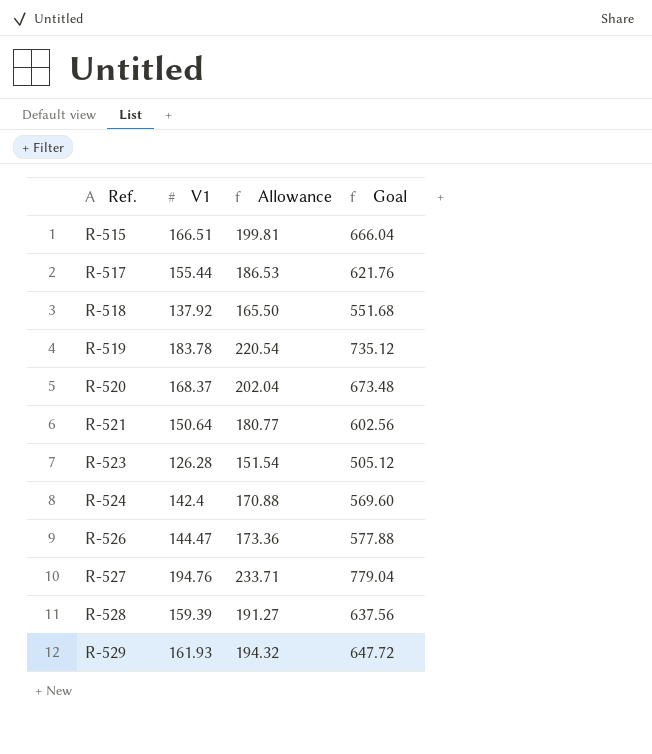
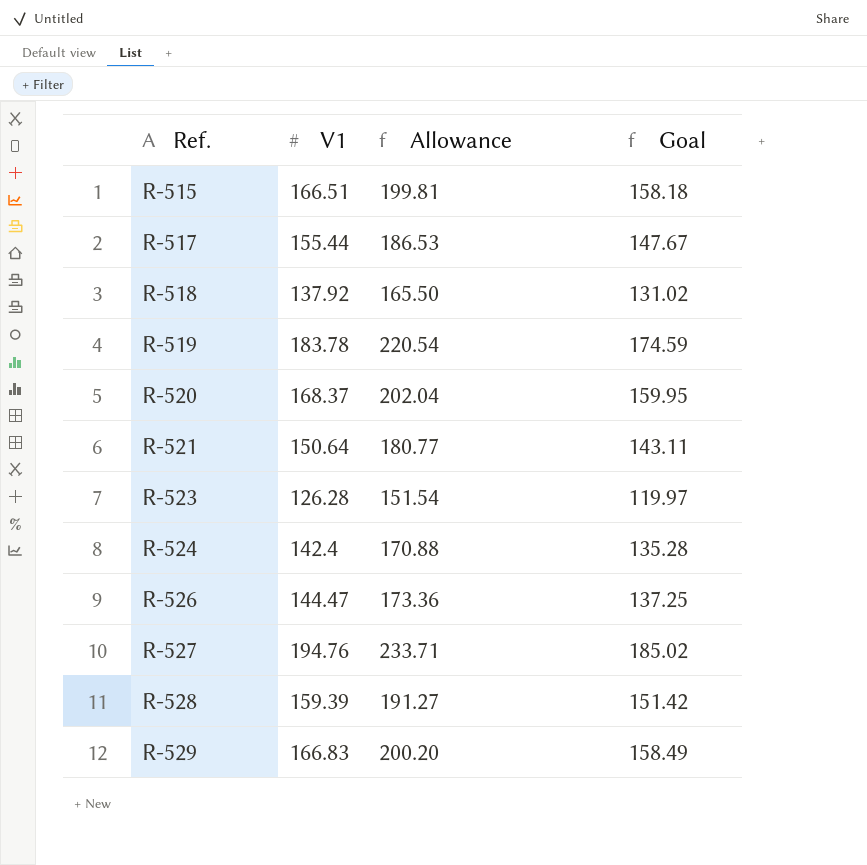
column Goal | formula: [V1] * 4 -> [V1] * 0.95
R-529 | V1: 161.93 -> 166.83
R-529 | Allowance: 194.32 -> 200.20

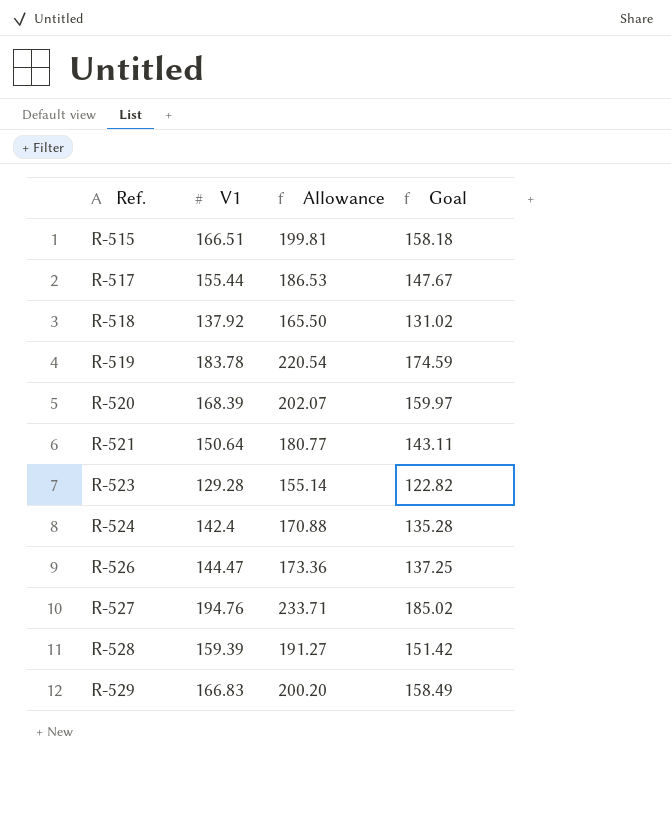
R-520 | V1: 168.37 -> 168.39
R-520 | Allowance: 202.04 -> 202.07
R-520 | Goal: 159.95 -> 159.97
R-523 | V1: 126.28 -> 129.28
R-523 | Allowance: 151.54 -> 155.14
R-523 | Goal: 119.97 -> 122.82

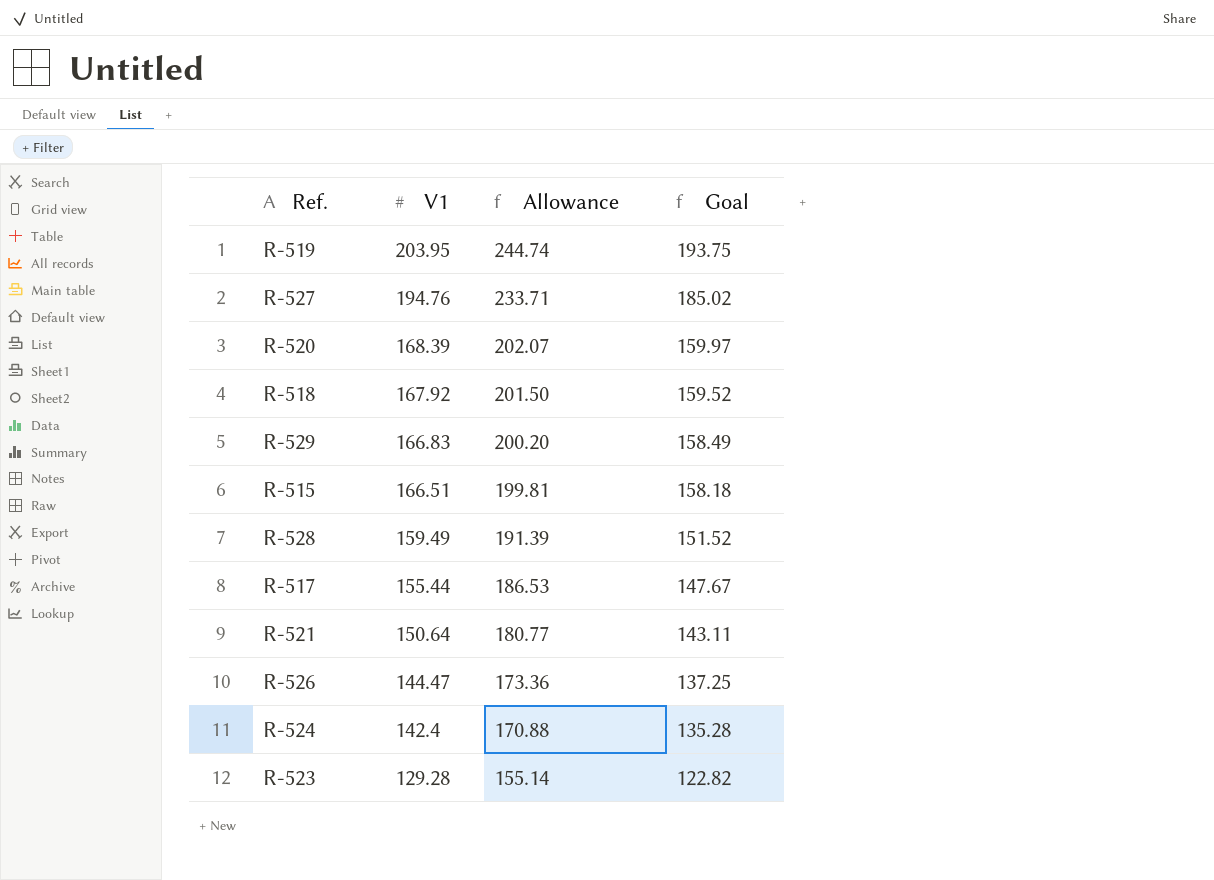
row order: Ref. ascending -> V1 descending
R-519 | V1: 183.78 -> 203.95
R-519 | Allowance: 220.54 -> 244.74
R-519 | Goal: 174.59 -> 193.75
R-518 | V1: 137.92 -> 167.92
R-518 | Allowance: 165.50 -> 201.50
R-518 | Goal: 131.02 -> 159.52
R-528 | V1: 159.39 -> 159.49
R-528 | Allowance: 191.27 -> 191.39
R-528 | Goal: 151.42 -> 151.52

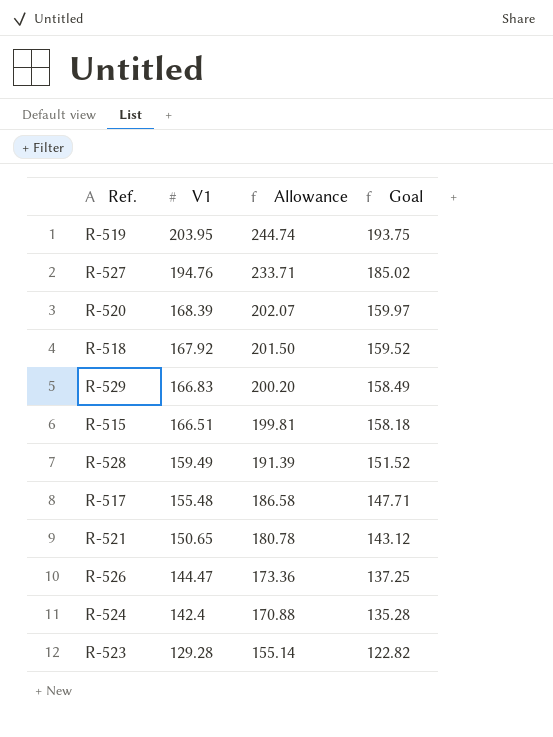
R-517 | V1: 155.44 -> 155.48
R-517 | Allowance: 186.53 -> 186.58
R-517 | Goal: 147.67 -> 147.71
R-521 | V1: 150.64 -> 150.65
R-521 | Allowance: 180.77 -> 180.78
R-521 | Goal: 143.11 -> 143.12

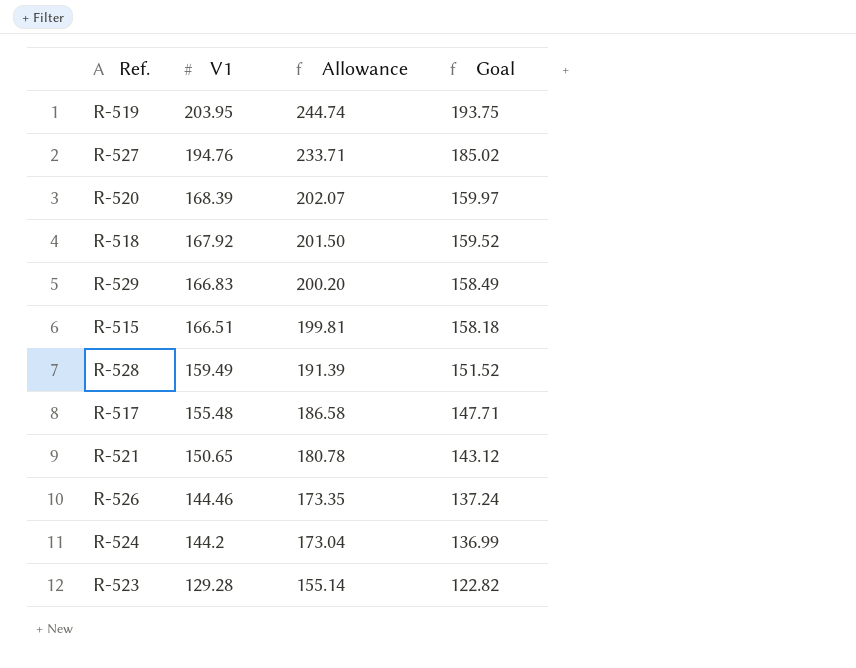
R-526 | V1: 144.47 -> 144.46
R-526 | Allowance: 173.36 -> 173.35
R-526 | Goal: 137.25 -> 137.24
R-524 | V1: 142.4 -> 144.2
R-524 | Allowance: 170.88 -> 173.04
R-524 | Goal: 135.28 -> 136.99

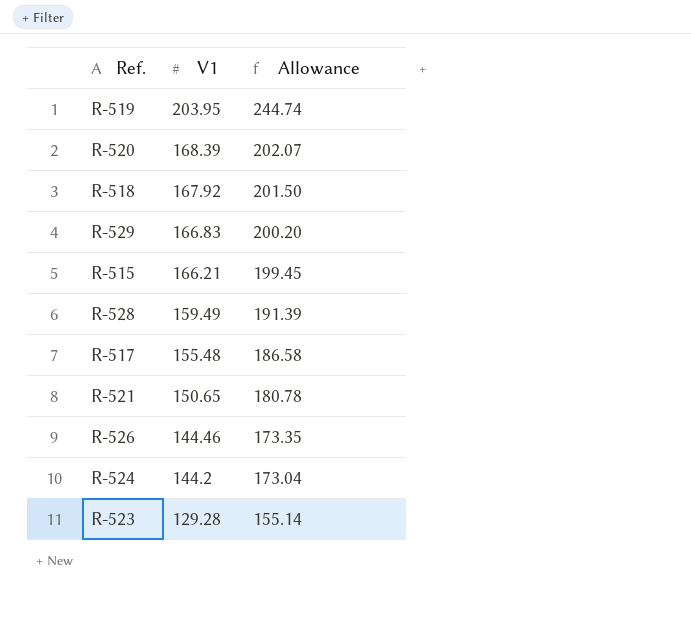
column Goal | formula: [V1] * 0.95 -> none
row R-527: 194.76 | 233.71 | 185.02 -> none
R-515 | V1: 166.51 -> 166.21
R-515 | Allowance: 199.81 -> 199.45

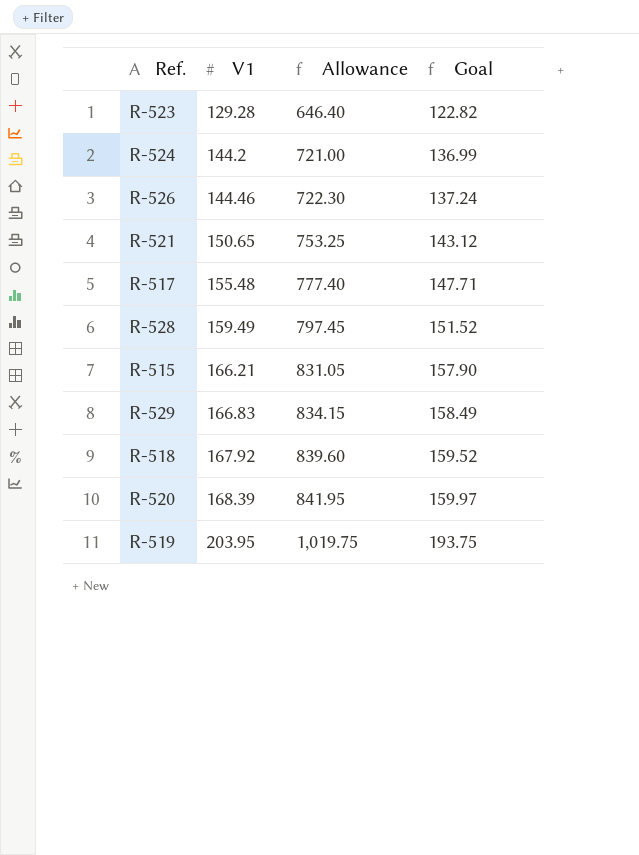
row order: V1 descending -> V1 ascending
column Allowance | formula: [V1] * 1.2 -> [V1] * 5
column Goal | formula: none -> [V1] * 0.95

